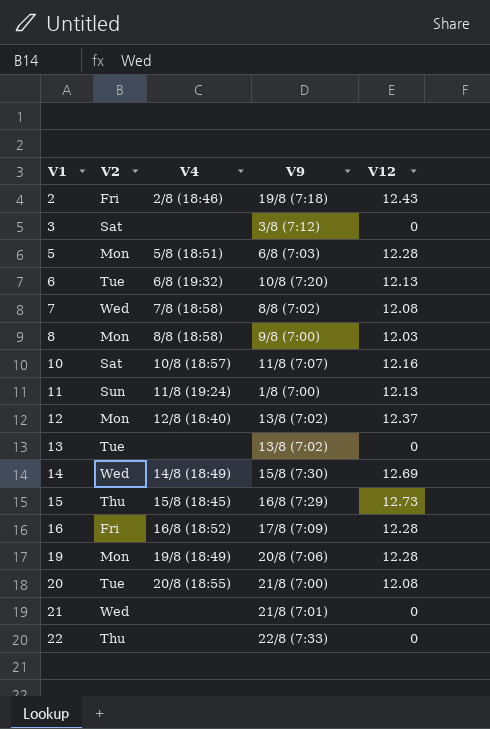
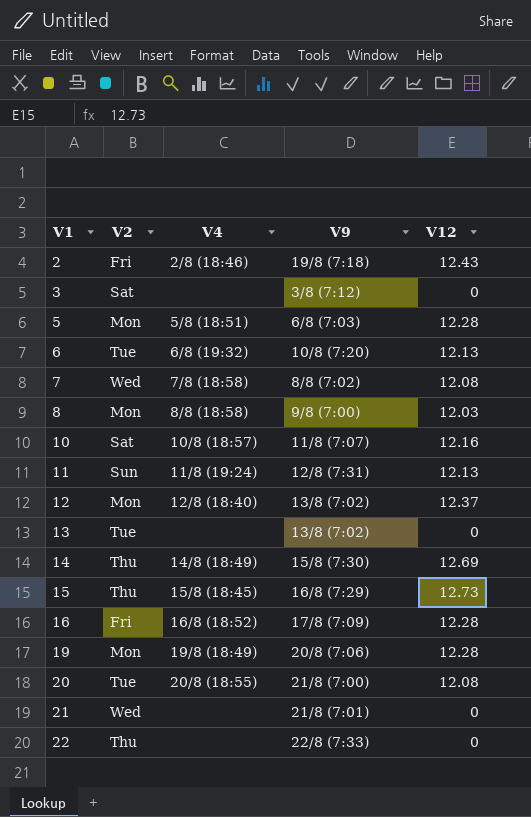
11 | V9: 1/8 (7:00) -> 12/8 (7:31)
14 | V2: Wed -> Thu

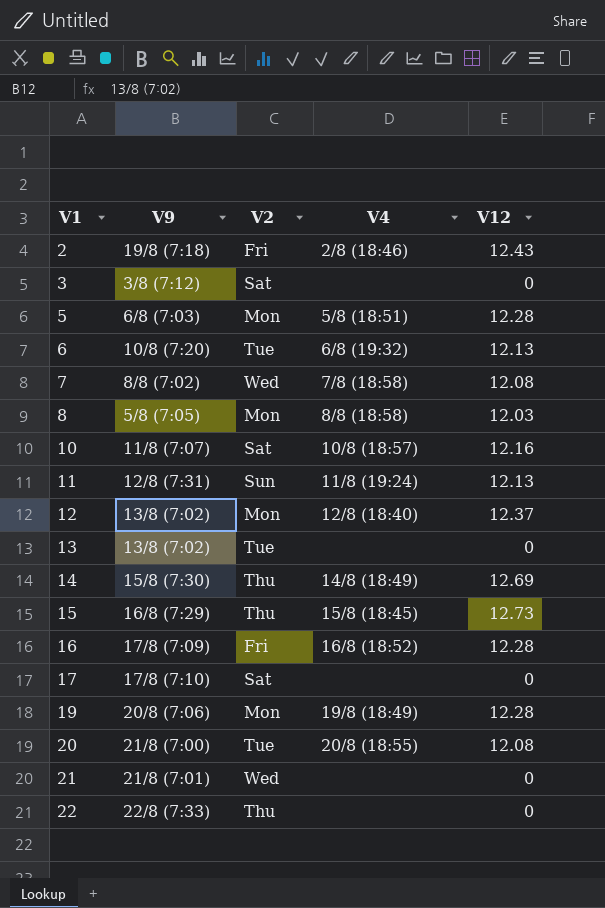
column V9 | position: 4 -> 2
8 | V9: 9/8 (7:00) -> 5/8 (7:05)
row 17: none -> 17/8 (7:10) | Sat | none | 0

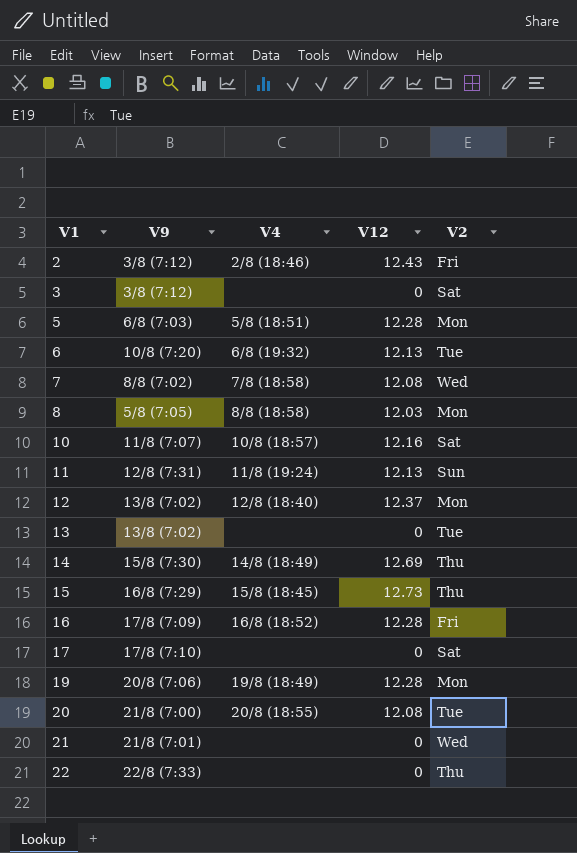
column V2 | position: 3 -> 5
2 | V9: 19/8 (7:18) -> 3/8 (7:12)

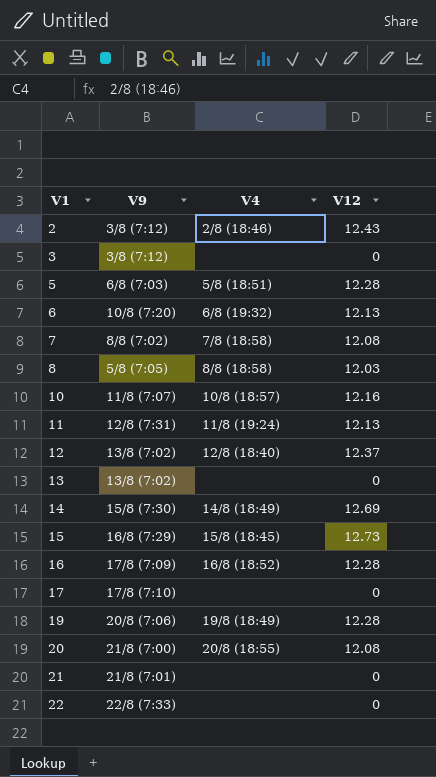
column V2 | position: 5 -> none

